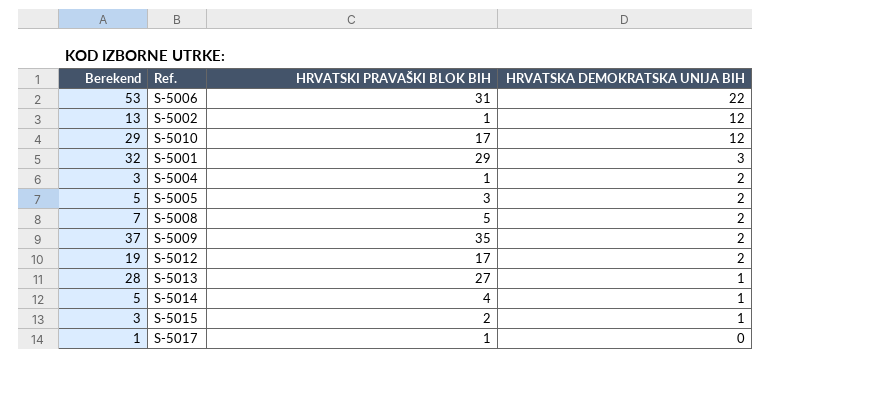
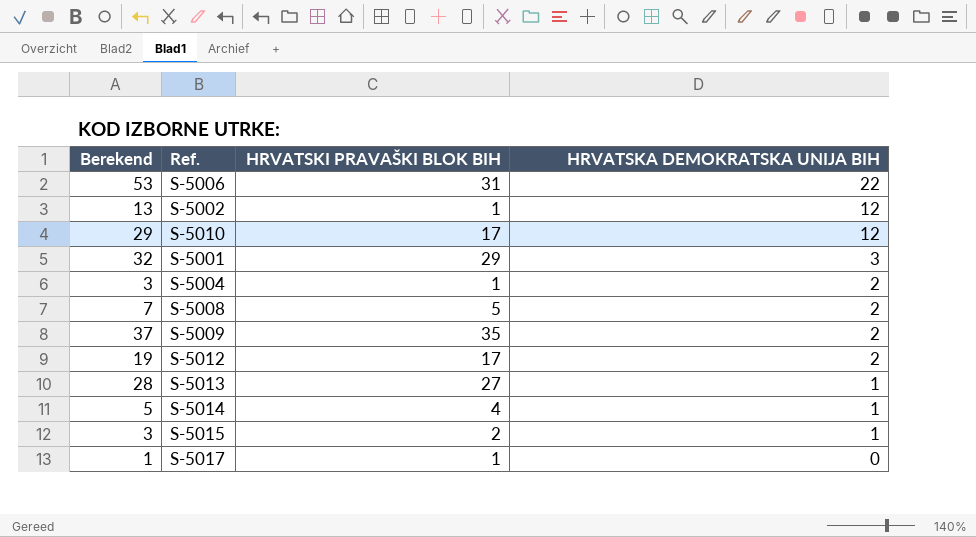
row S-5005: 5 | 3 | 2 -> none

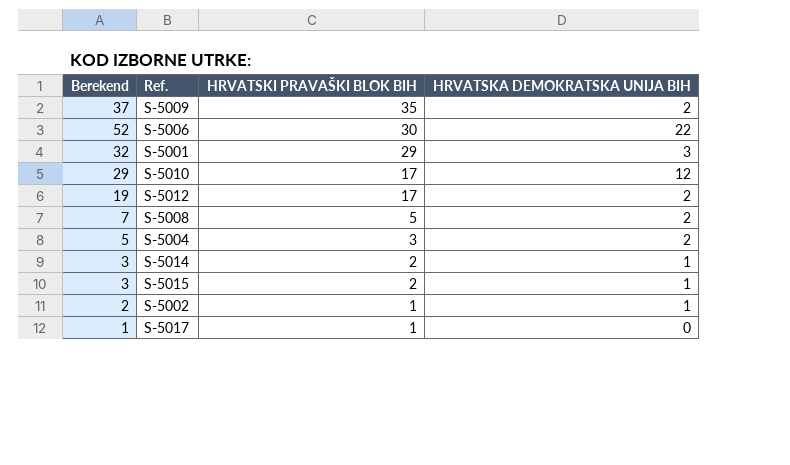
row order: HRVATSKA DEMOKRATSKA UNIJA BIH descending -> HRVATSKI PRAVAŠKI BLOK BIH descending
row S-5013: 28 | 27 | 1 -> none
S-5006 | Berekend: 53 -> 52
S-5006 | HRVATSKI PRAVAŠKI BLOK BIH: 31 -> 30
S-5004 | Berekend: 3 -> 5
S-5004 | HRVATSKI PRAVAŠKI BLOK BIH: 1 -> 3
S-5014 | Berekend: 5 -> 3
S-5014 | HRVATSKI PRAVAŠKI BLOK BIH: 4 -> 2
S-5002 | Berekend: 13 -> 2
S-5002 | HRVATSKA DEMOKRATSKA UNIJA BIH: 12 -> 1

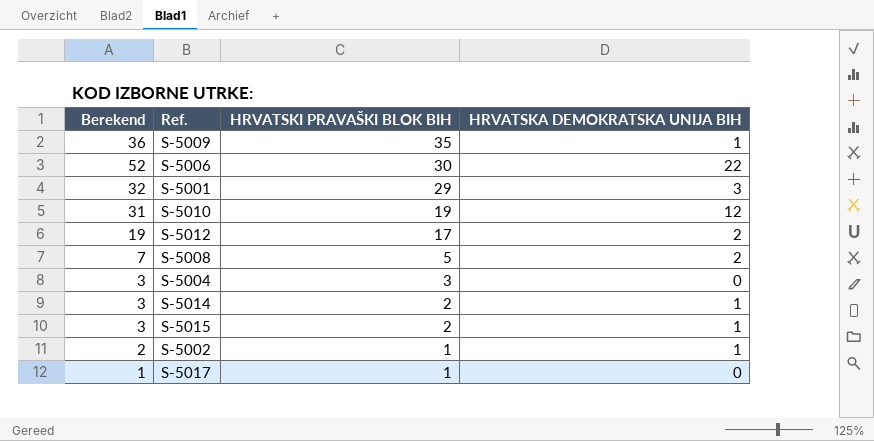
S-5009 | Berekend: 37 -> 36
S-5009 | HRVATSKA DEMOKRATSKA UNIJA BIH: 2 -> 1
S-5010 | Berekend: 29 -> 31
S-5010 | HRVATSKI PRAVAŠKI BLOK BIH: 17 -> 19
S-5004 | Berekend: 5 -> 3
S-5004 | HRVATSKA DEMOKRATSKA UNIJA BIH: 2 -> 0

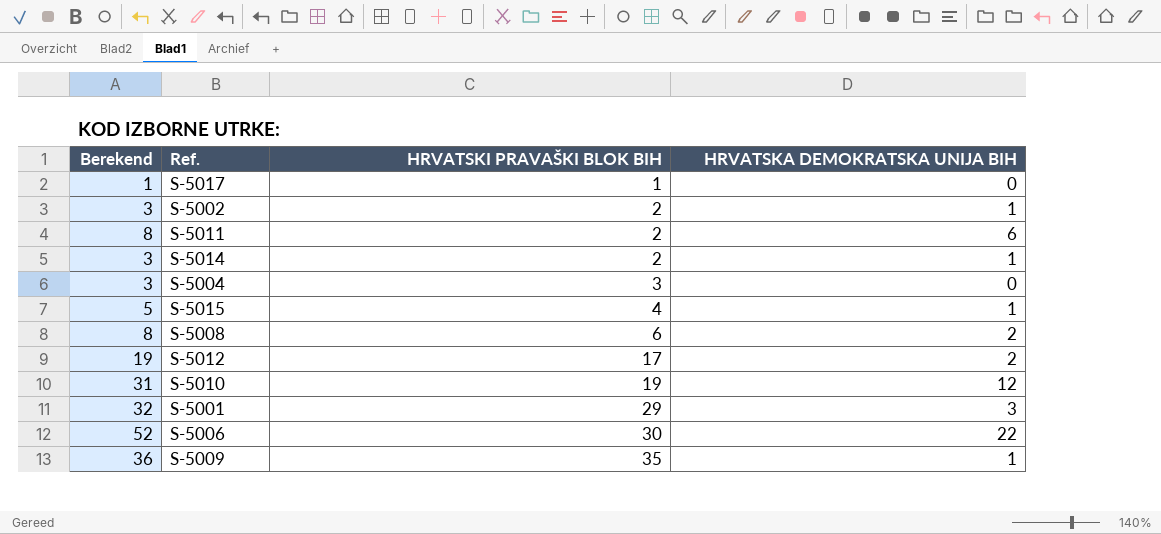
row order: HRVATSKI PRAVAŠKI BLOK BIH descending -> HRVATSKI PRAVAŠKI BLOK BIH ascending
S-5002 | Berekend: 2 -> 3
S-5002 | HRVATSKI PRAVAŠKI BLOK BIH: 1 -> 2
row S-5011: none -> 8 | 2 | 6
S-5015 | Berekend: 3 -> 5
S-5015 | HRVATSKI PRAVAŠKI BLOK BIH: 2 -> 4
S-5008 | Berekend: 7 -> 8
S-5008 | HRVATSKI PRAVAŠKI BLOK BIH: 5 -> 6

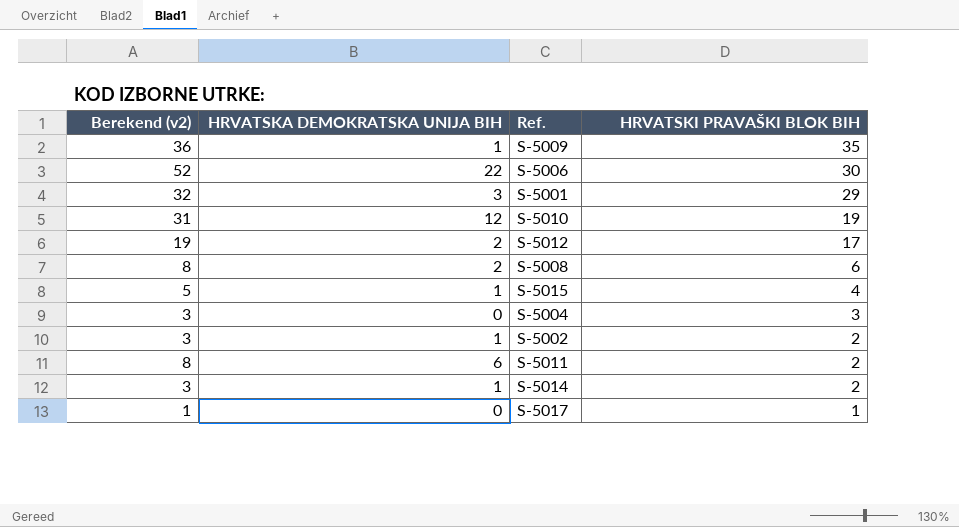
row order: HRVATSKI PRAVAŠKI BLOK BIH ascending -> HRVATSKI PRAVAŠKI BLOK BIH descending
column name: Berekend -> Berekend (v2)
column HRVATSKA DEMOKRATSKA UNIJA BIH | position: 4 -> 2

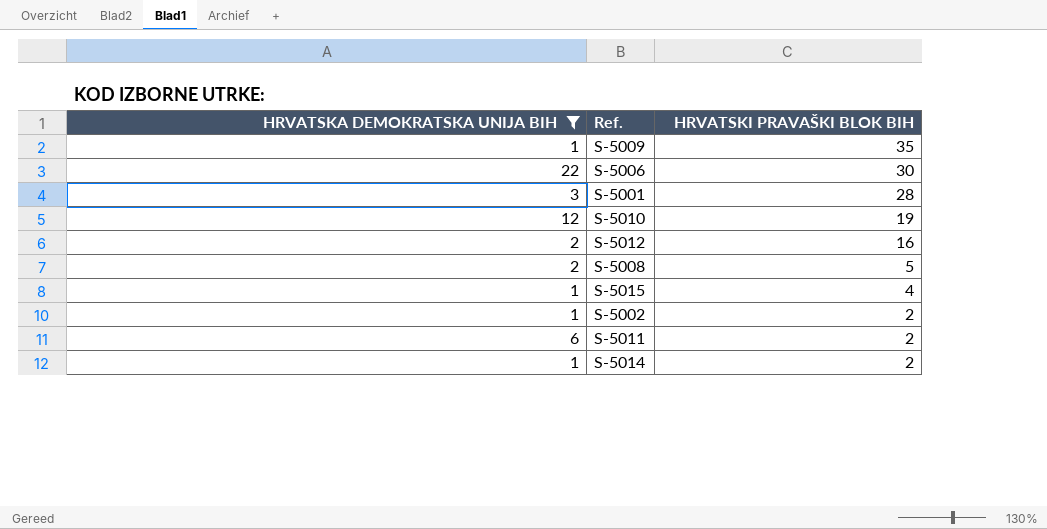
filter: none -> HRVATSKA DEMOKRATSKA UNIJA BIH != 0
column Berekend (v2) | formula: [HRVATSKA DEMOKRATSKA UNIJA BIH] + [HRVATSKI PRAVAŠKI BLOK BIH] -> none
S-5001 | HRVATSKI PRAVAŠKI BLOK BIH: 29 -> 28
S-5012 | HRVATSKI PRAVAŠKI BLOK BIH: 17 -> 16
S-5008 | HRVATSKI PRAVAŠKI BLOK BIH: 6 -> 5

